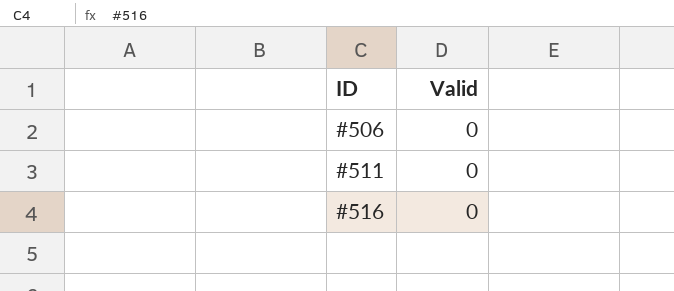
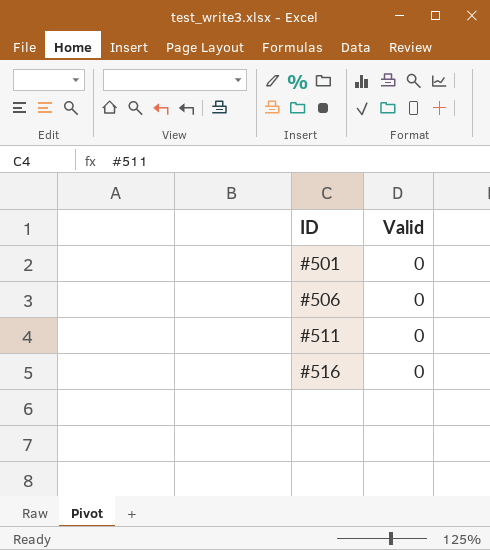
row #501: none -> 0

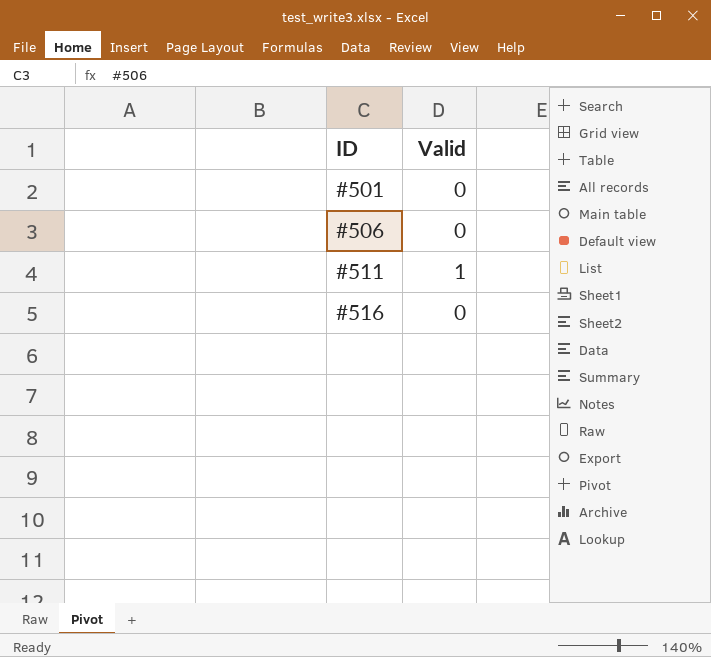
#511 | Valid: 0 -> 1

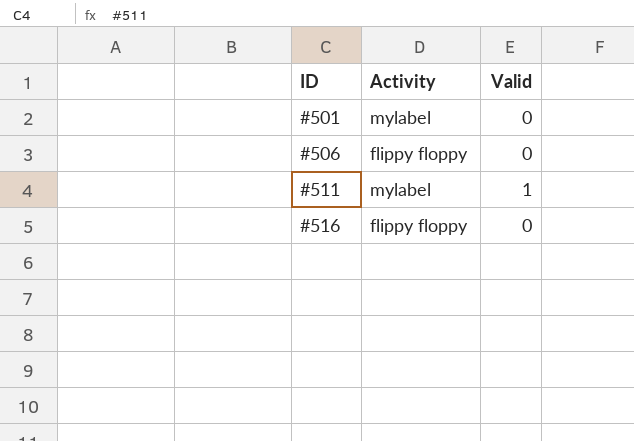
column Activity | position: none -> 2

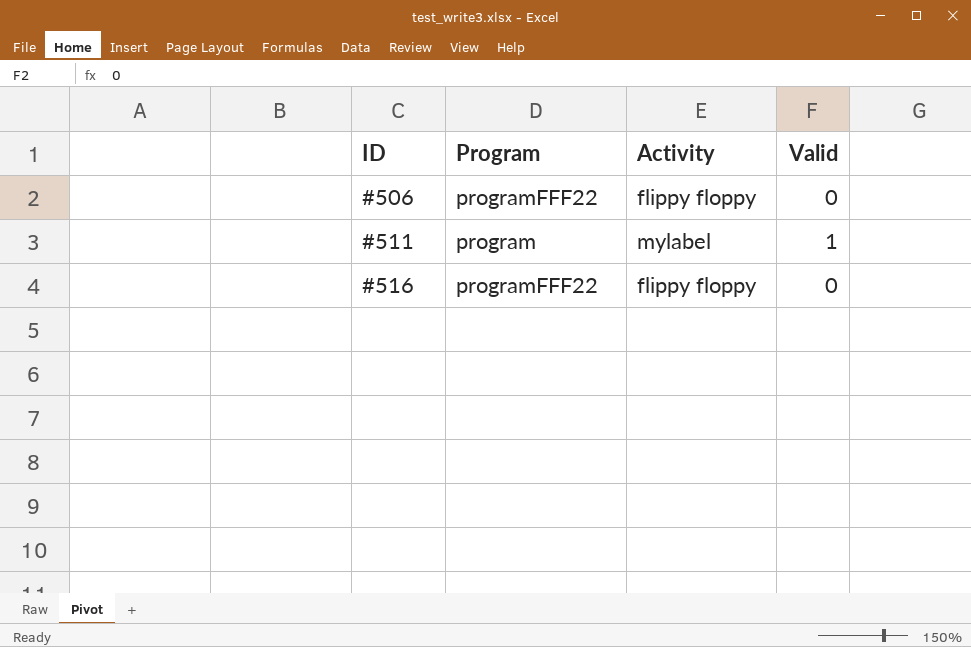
column Program | position: none -> 2
row #501: mylabel | 0 -> none

